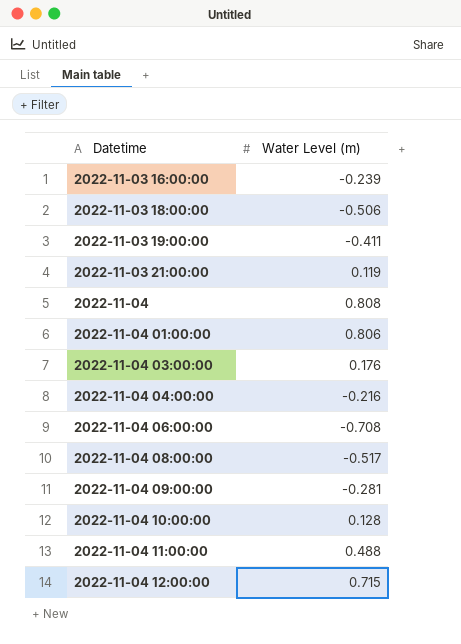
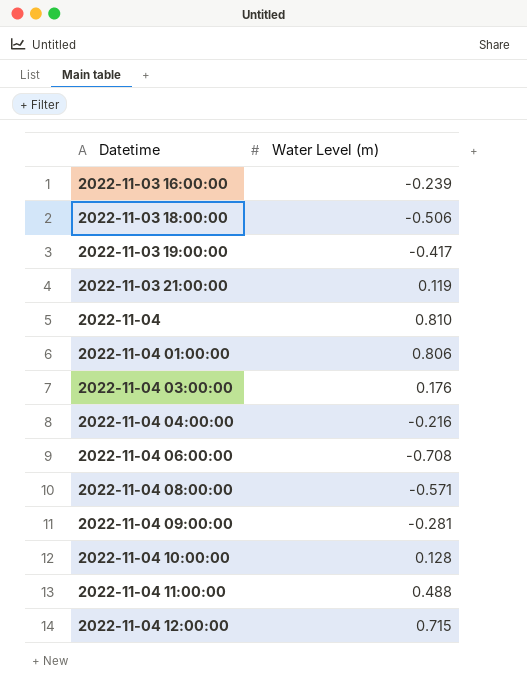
2022-11-03 19:00:00 | Water Level (m): -0.411 -> -0.417
2022-11-04 | Water Level (m): 0.808 -> 0.810
2022-11-04 08:00:00 | Water Level (m): -0.517 -> -0.571

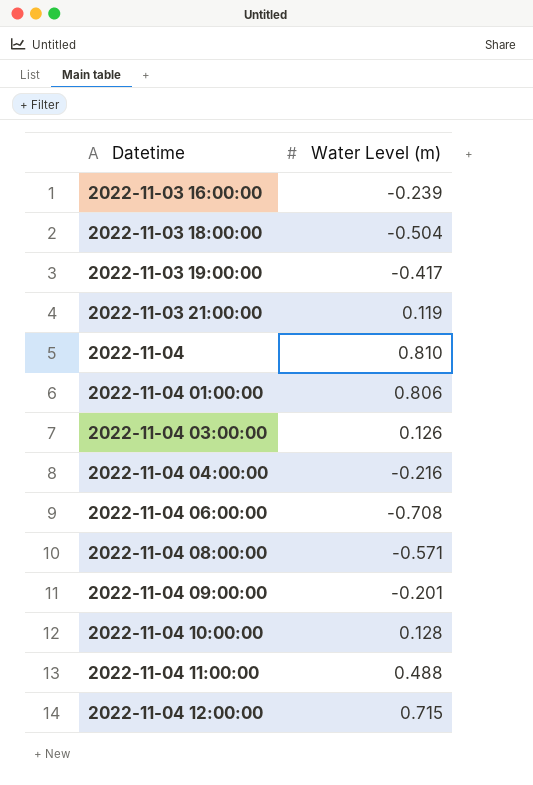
2022-11-03 18:00:00 | Water Level (m): -0.506 -> -0.504
2022-11-04 03:00:00 | Water Level (m): 0.176 -> 0.126
2022-11-04 09:00:00 | Water Level (m): -0.281 -> -0.201

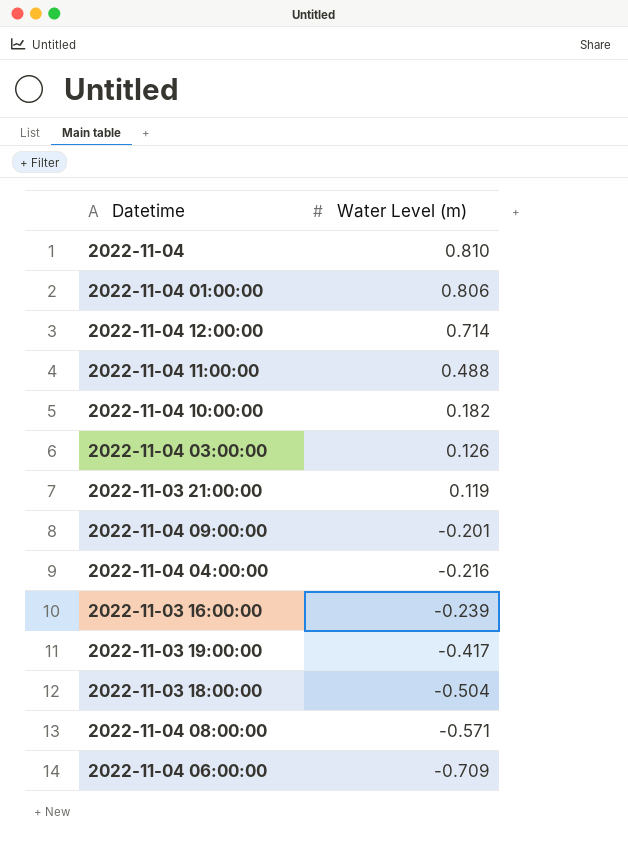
row order: Datetime ascending -> Water Level (m) descending
2022-11-04 12:00:00 | Water Level (m): 0.715 -> 0.714
2022-11-04 10:00:00 | Water Level (m): 0.128 -> 0.182
2022-11-04 06:00:00 | Water Level (m): -0.708 -> -0.709

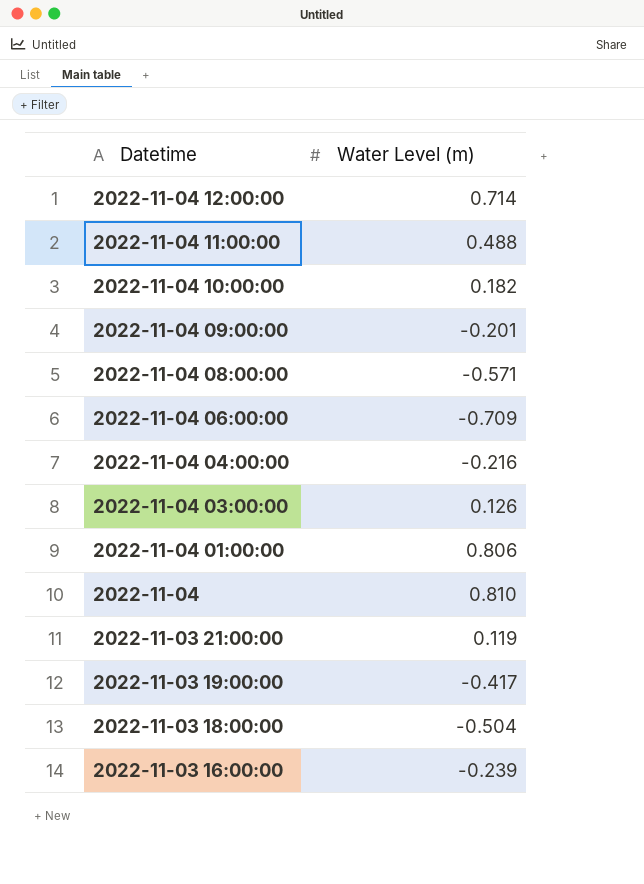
row order: Water Level (m) descending -> Datetime descending

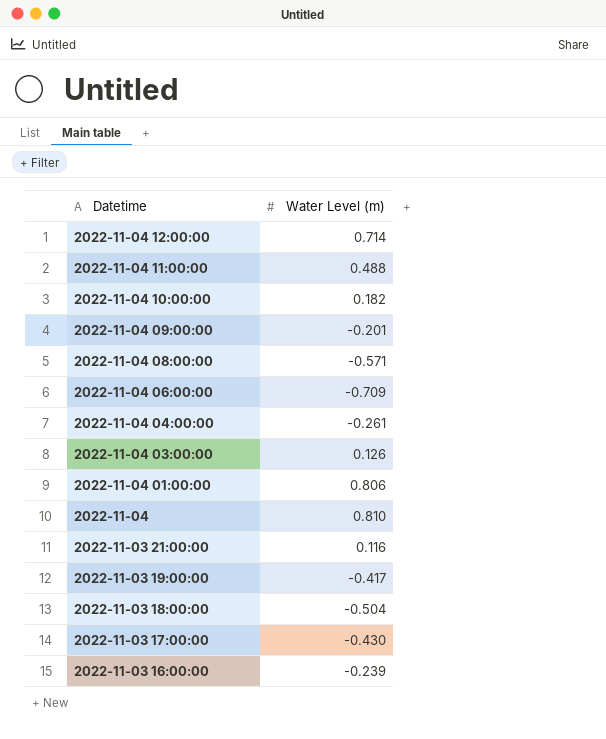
2022-11-04 04:00:00 | Water Level (m): -0.216 -> -0.261
2022-11-03 21:00:00 | Water Level (m): 0.119 -> 0.116
row 2022-11-03 17:00:00: none -> -0.430

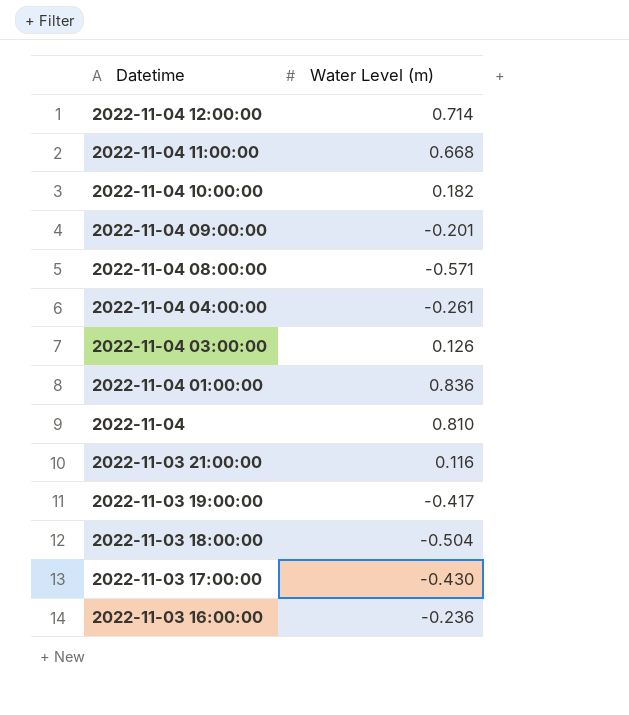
row 2022-11-04 06:00:00: -0.709 -> none
2022-11-04 11:00:00 | Water Level (m): 0.488 -> 0.668
2022-11-04 01:00:00 | Water Level (m): 0.806 -> 0.836
2022-11-03 16:00:00 | Water Level (m): -0.239 -> -0.236

